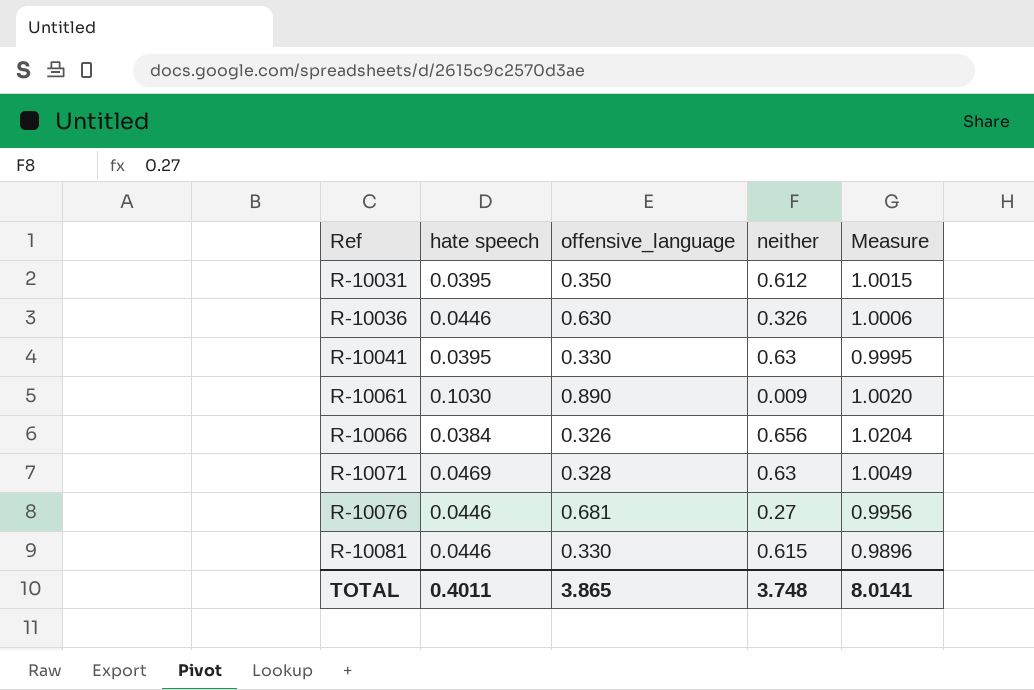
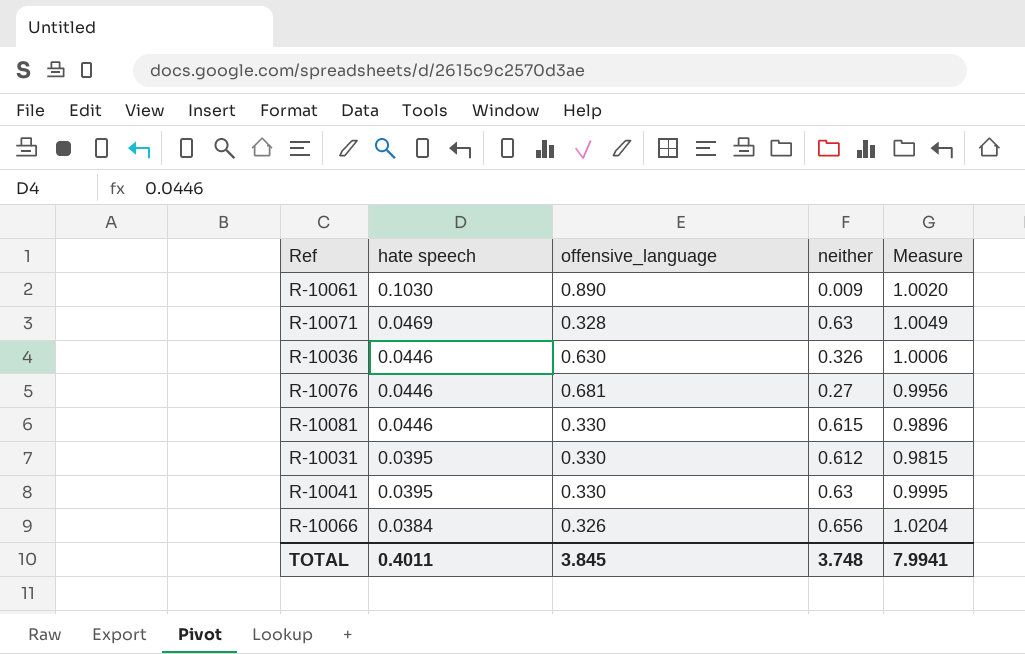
row order: Ref ascending -> hate speech descending
R-10031 | offensive_language: 0.350 -> 0.330
R-10031 | Measure: 1.0015 -> 0.9815
TOTAL | offensive_language: 3.865 -> 3.845
TOTAL | Measure: 8.0141 -> 7.9941

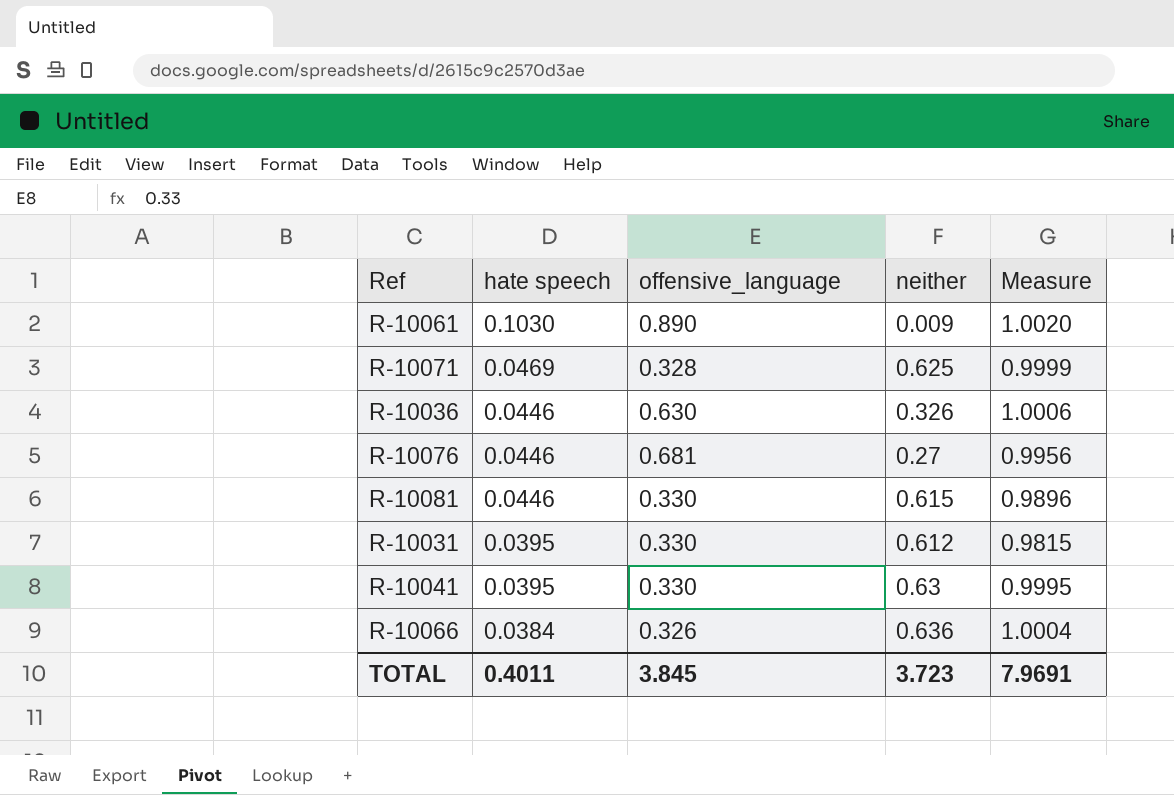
R-10071 | neither: 0.63 -> 0.625
R-10071 | Measure: 1.0049 -> 0.9999
R-10066 | neither: 0.656 -> 0.636
R-10066 | Measure: 1.0204 -> 1.0004
TOTAL | neither: 3.748 -> 3.723
TOTAL | Measure: 7.9941 -> 7.9691

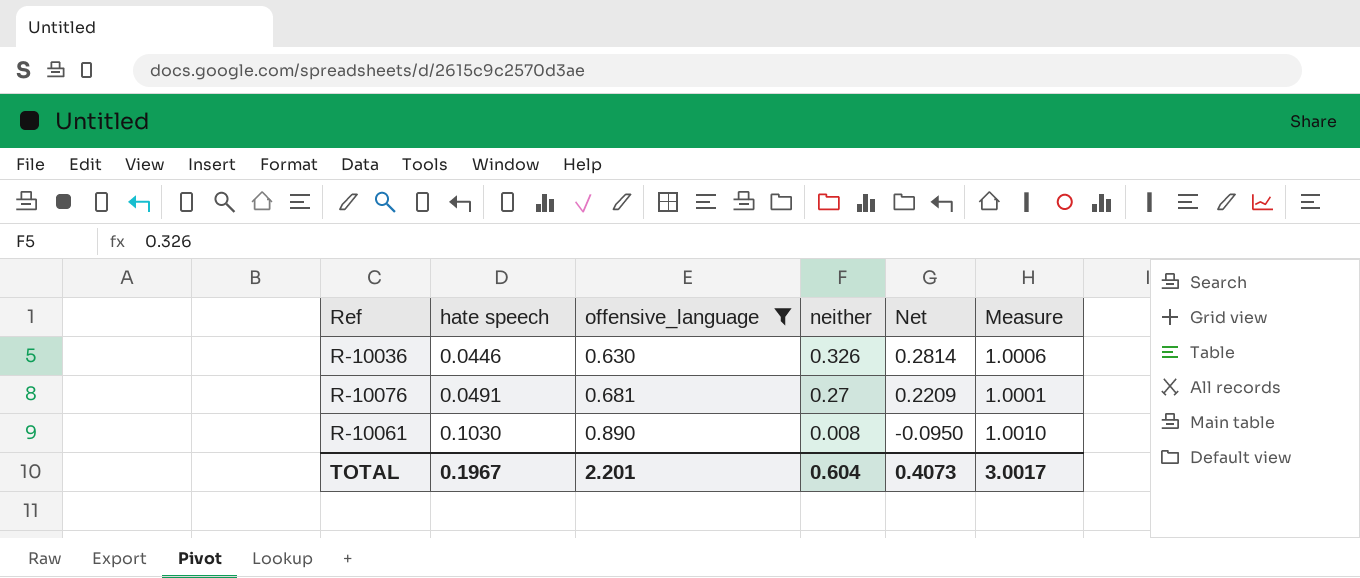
filter: none -> offensive_language >= 0.630
row order: hate speech descending -> hate speech ascending
column Net | formula: none -> [neither] - [hate speech]
R-10076 | hate speech: 0.0446 -> 0.0491
R-10076 | Measure: 0.9956 -> 1.0001
R-10061 | neither: 0.009 -> 0.008
R-10061 | Measure: 1.0020 -> 1.0010
TOTAL | hate speech: 0.4011 -> 0.1967
TOTAL | offensive_language: 3.845 -> 2.201
TOTAL | neither: 3.723 -> 0.604
TOTAL | Measure: 7.9691 -> 3.0017

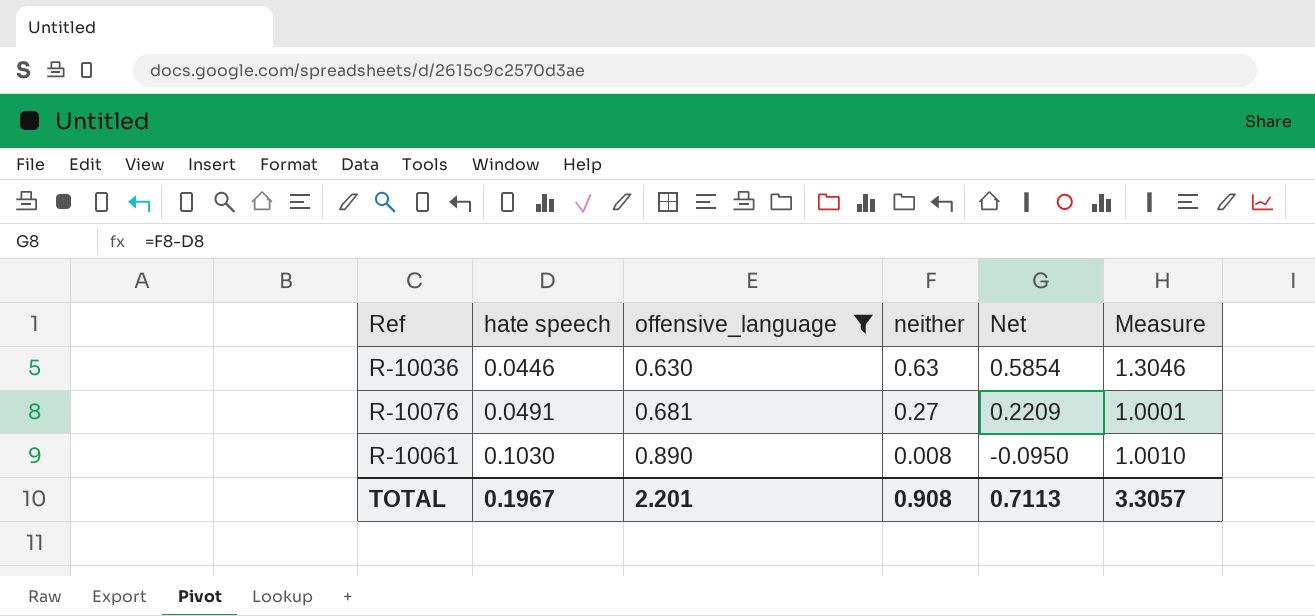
R-10036 | neither: 0.326 -> 0.63
R-10036 | Net: 0.2814 -> 0.5854
R-10036 | Measure: 1.0006 -> 1.3046
TOTAL | neither: 0.604 -> 0.908
TOTAL | Net: 0.4073 -> 0.7113
TOTAL | Measure: 3.0017 -> 3.3057

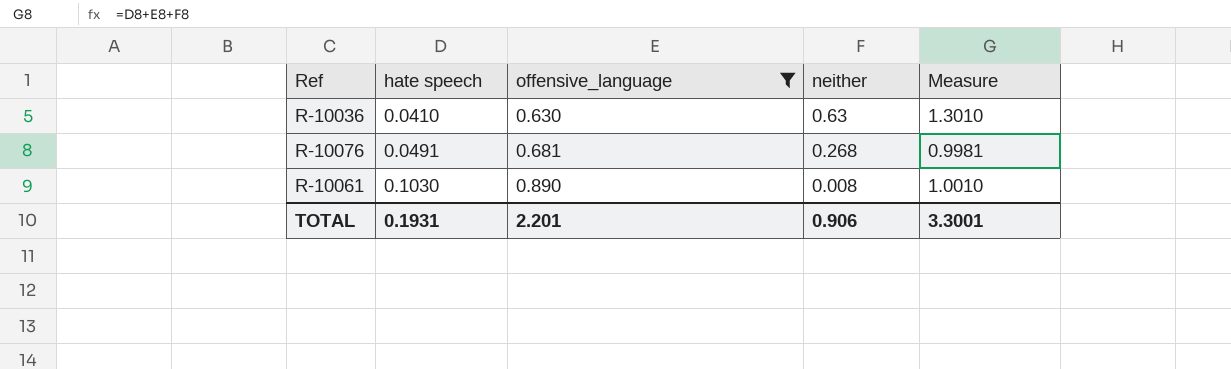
column Net | formula: [neither] - [hate speech] -> none
R-10036 | hate speech: 0.0446 -> 0.0410
R-10036 | Measure: 1.3046 -> 1.3010
R-10076 | neither: 0.27 -> 0.268
R-10076 | Measure: 1.0001 -> 0.9981
TOTAL | hate speech: 0.1967 -> 0.1931
TOTAL | neither: 0.908 -> 0.906
TOTAL | Measure: 3.3057 -> 3.3001

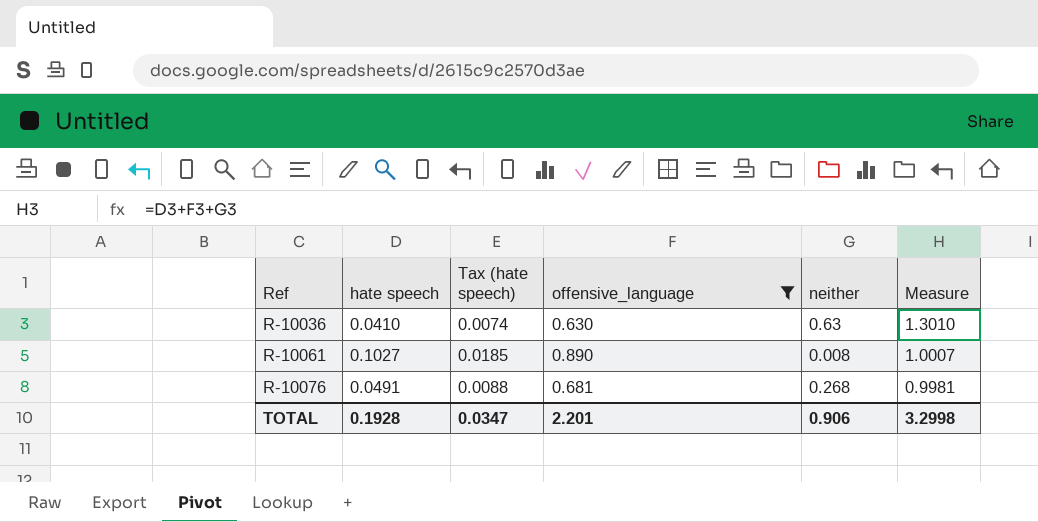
row order: hate speech ascending -> Ref ascending
column Tax (hate speech) | formula: none -> [hate speech] * 0.18
R-10061 | hate speech: 0.1030 -> 0.1027
R-10061 | Measure: 1.0010 -> 1.0007
TOTAL | hate speech: 0.1931 -> 0.1928
TOTAL | Measure: 3.3001 -> 3.2998

